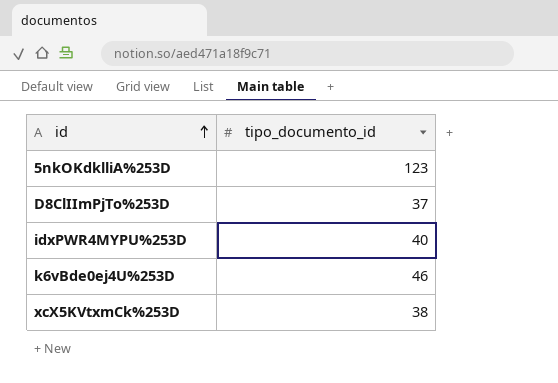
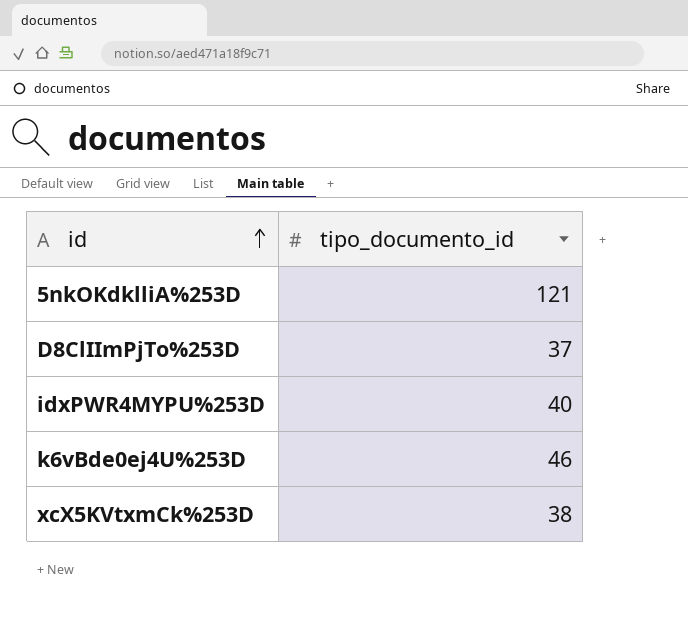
5nkOKdklliA%253D | tipo_documento_id: 123 -> 121

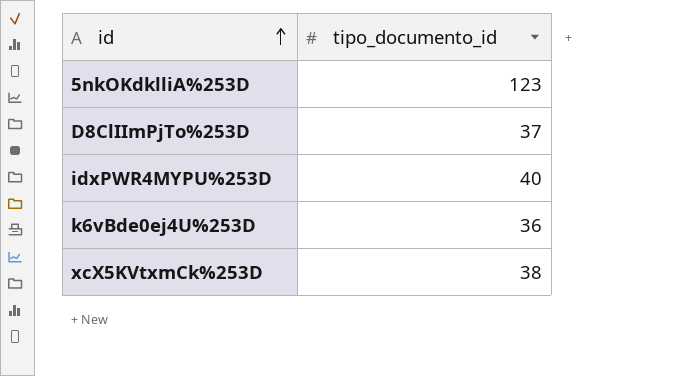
5nkOKdklliA%253D | tipo_documento_id: 121 -> 123
k6vBde0ej4U%253D | tipo_documento_id: 46 -> 36

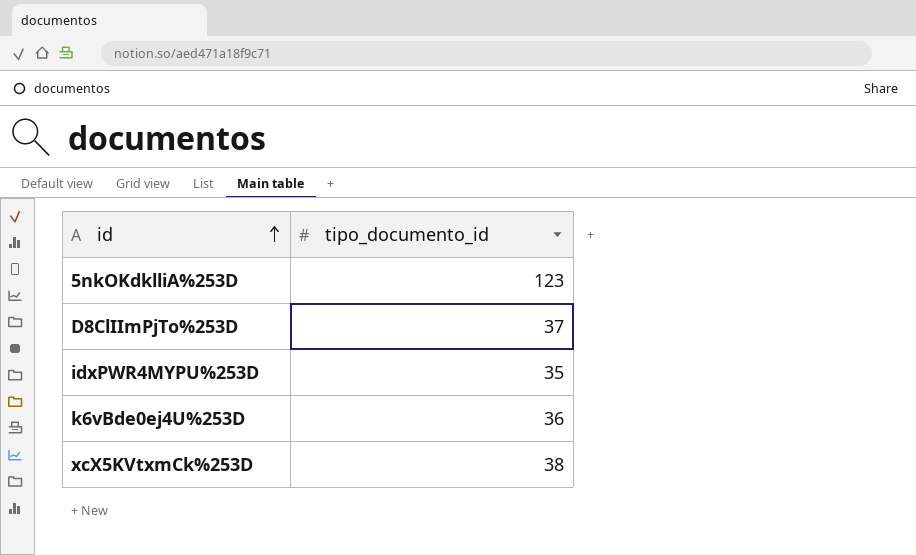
idxPWR4MYPU%253D | tipo_documento_id: 40 -> 35

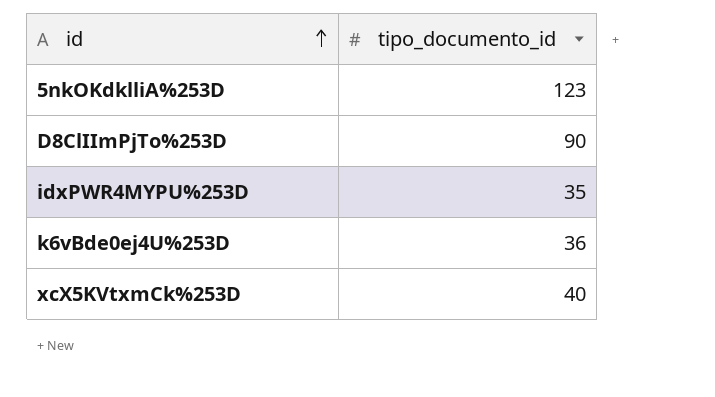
D8ClIImPjTo%253D | tipo_documento_id: 37 -> 90
xcX5KVtxmCk%253D | tipo_documento_id: 38 -> 40

